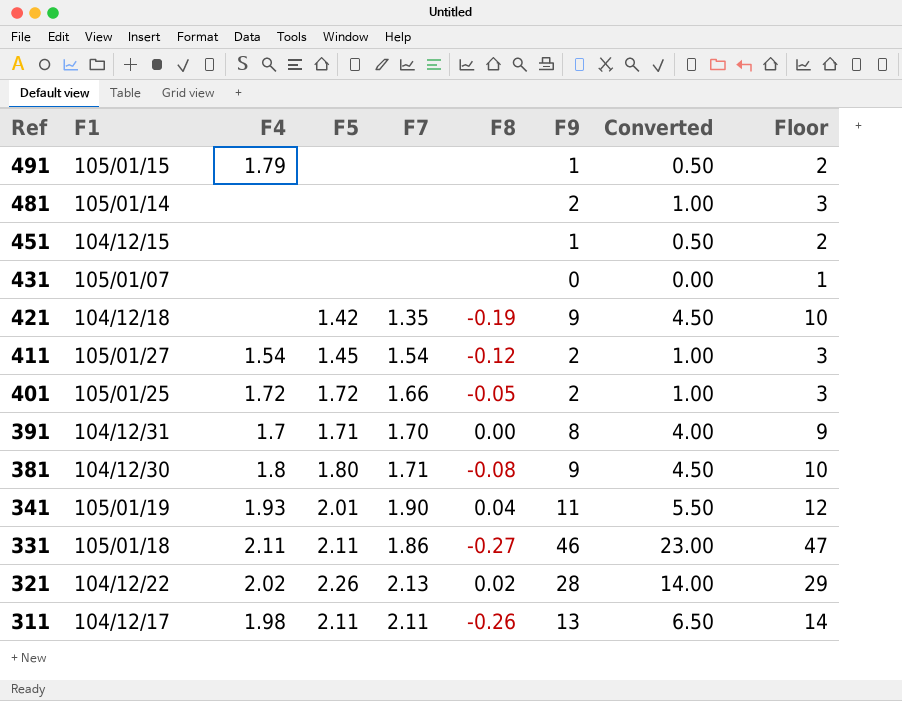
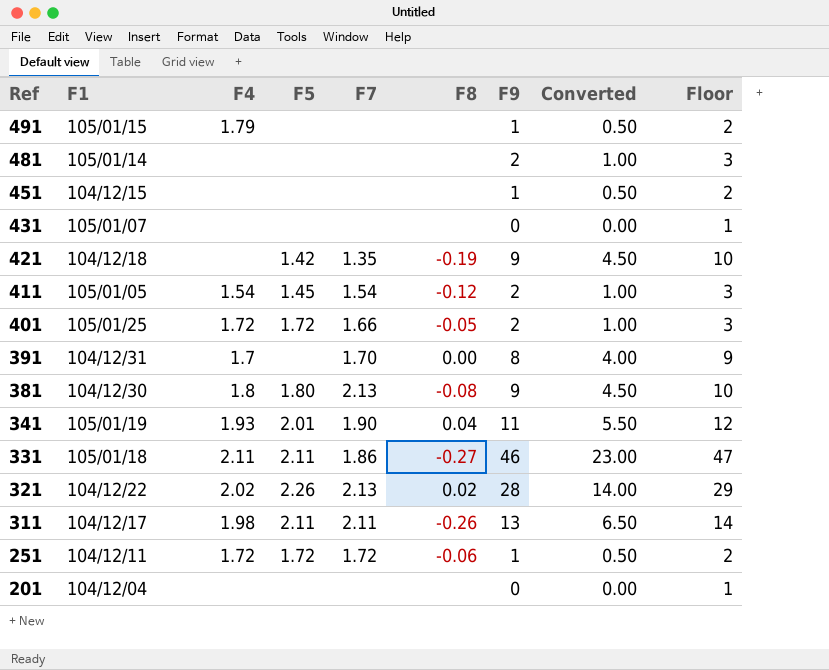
411 | F1: 105/01/27 -> 105/01/05
391 | F5: 1.71 -> none
381 | F7: 1.71 -> 2.13
row 251: none -> 104/12/11 | 1.72 | 1.72 | 1.72 | -0.06 | 1 | 0.50 | 2
row 201: none -> 104/12/04 | none | none | none | none | 0 | 0.00 | 1

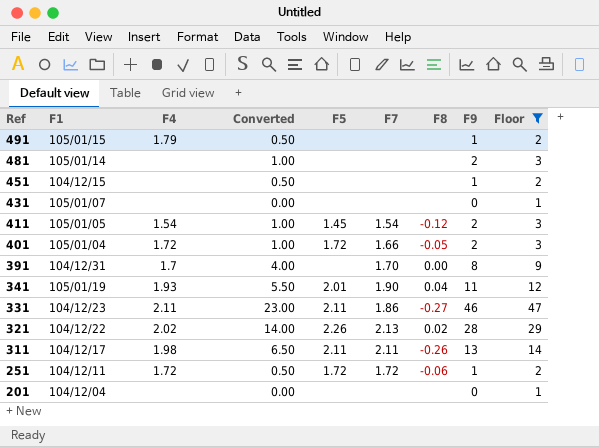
filter: none -> Floor != 10
column Converted | position: 8 -> 4
401 | F1: 105/01/25 -> 105/01/04
331 | F1: 105/01/18 -> 104/12/23

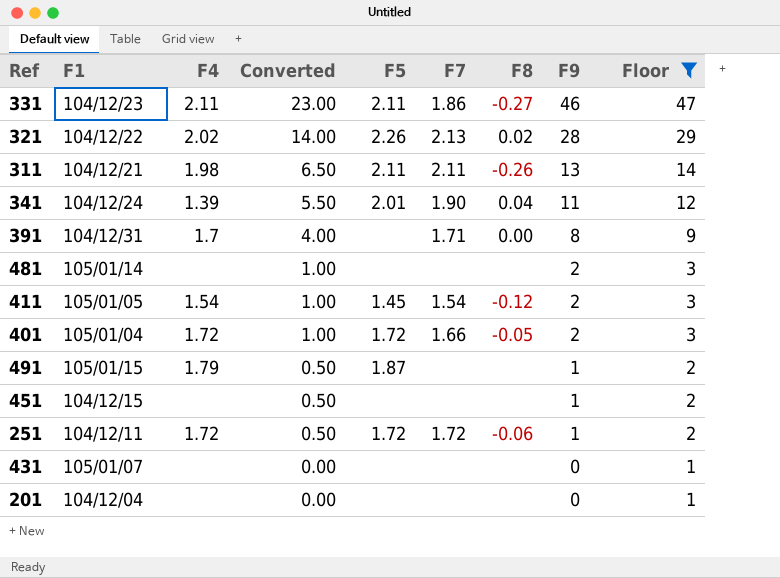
row order: Ref descending -> Converted descending
311 | F1: 104/12/17 -> 104/12/21
341 | F1: 105/01/19 -> 104/12/24
341 | F4: 1.93 -> 1.39
391 | F7: 1.70 -> 1.71
491 | F5: none -> 1.87

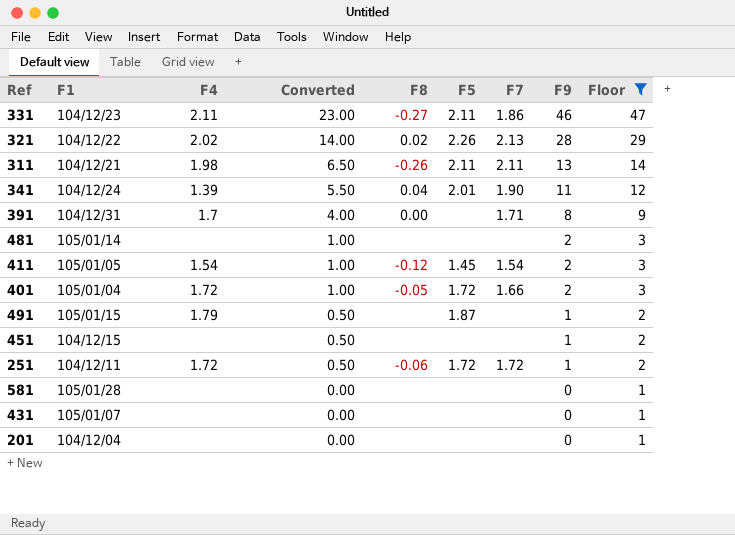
column F8 | position: 7 -> 5
row 581: none -> 105/01/28 | none | 0.00 | none | none | none | 0 | 1

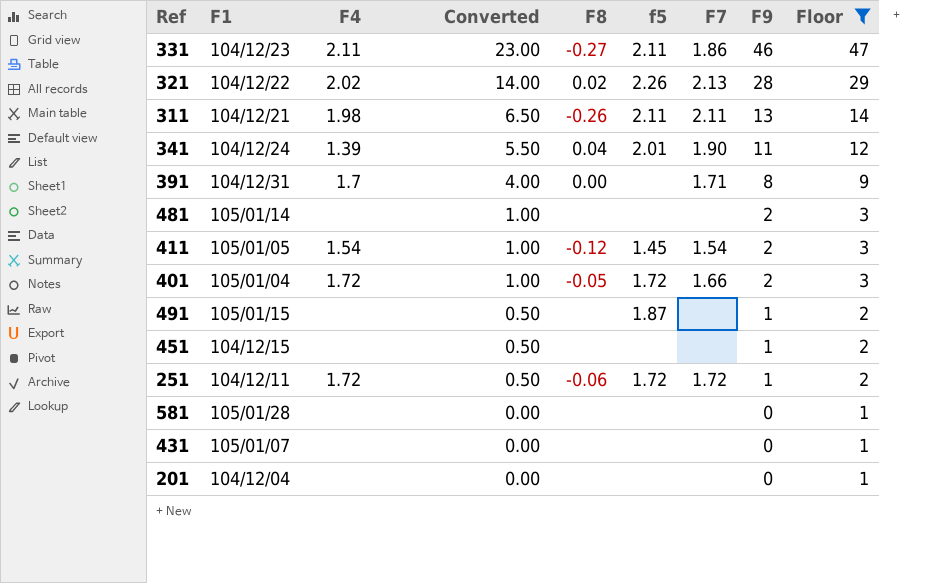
column name: F5 -> f5
491 | F4: 1.79 -> none

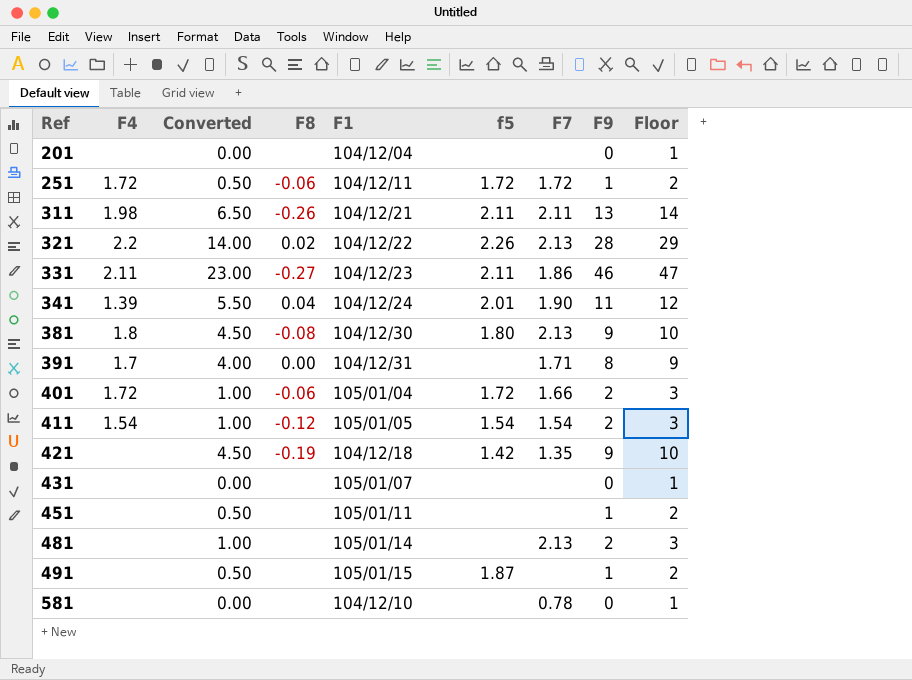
filter: Floor != 10 -> none
row order: Converted descending -> Ref ascending
column F1 | position: 2 -> 5
321 | F4: 2.02 -> 2.2
401 | F8: -0.05 -> -0.06
411 | f5: 1.45 -> 1.54
451 | F1: 104/12/15 -> 105/01/11
481 | F7: none -> 2.13
581 | F1: 105/01/28 -> 104/12/10
581 | F7: none -> 0.78

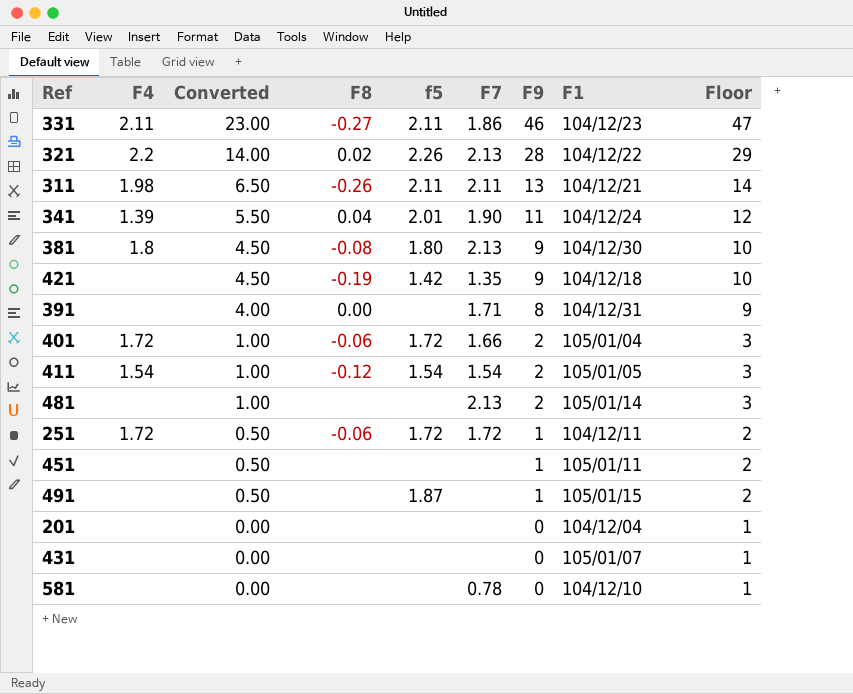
row order: Ref ascending -> Converted descending
column F1 | position: 5 -> 8
391 | F4: 1.7 -> none

